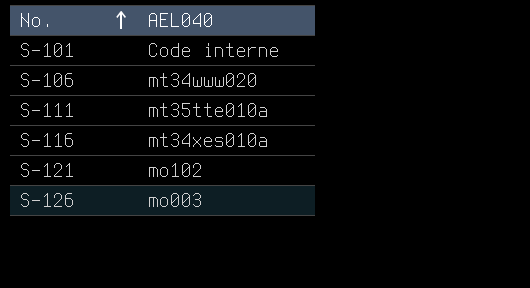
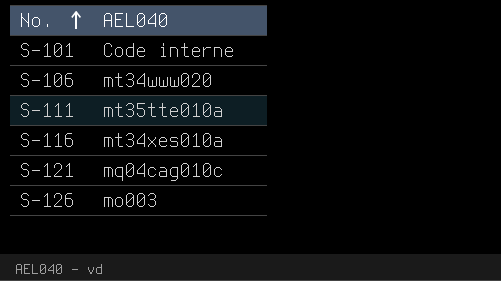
S-121 | AEL040: mo102 -> mq04cag010c

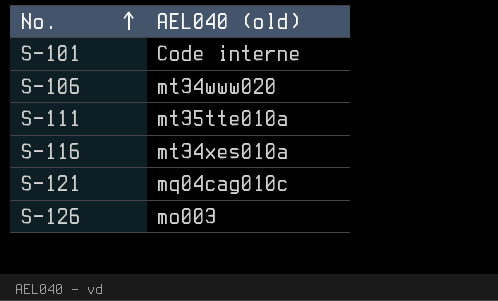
column name: AEL040 -> AEL040 (old)

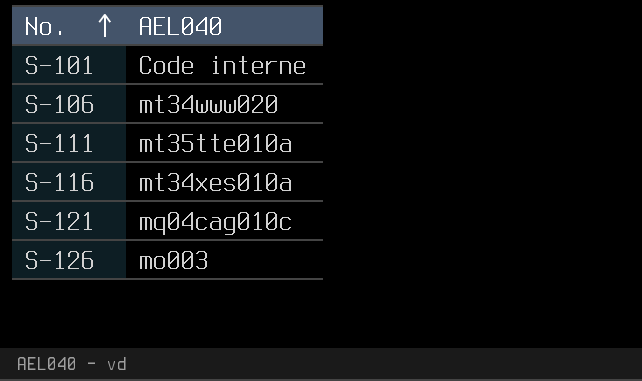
column name: AEL040 (old) -> AEL040

